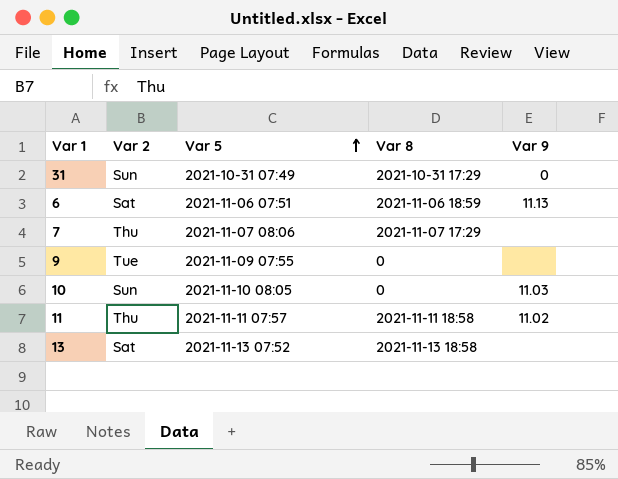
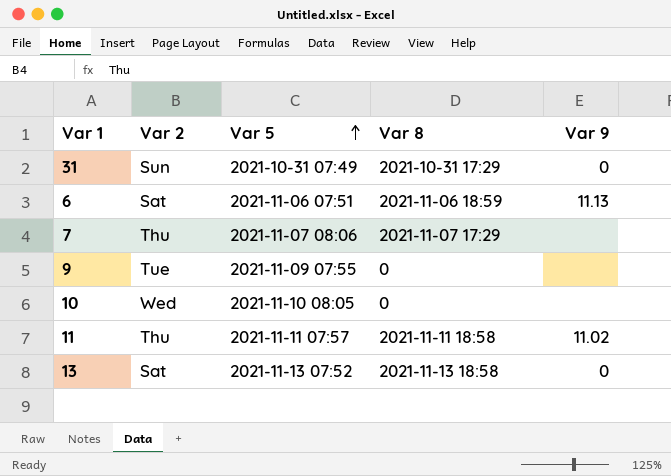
10 | Var 2: Sun -> Wed
10 | Var 9: 11.03 -> none
13 | Var 9: none -> 0

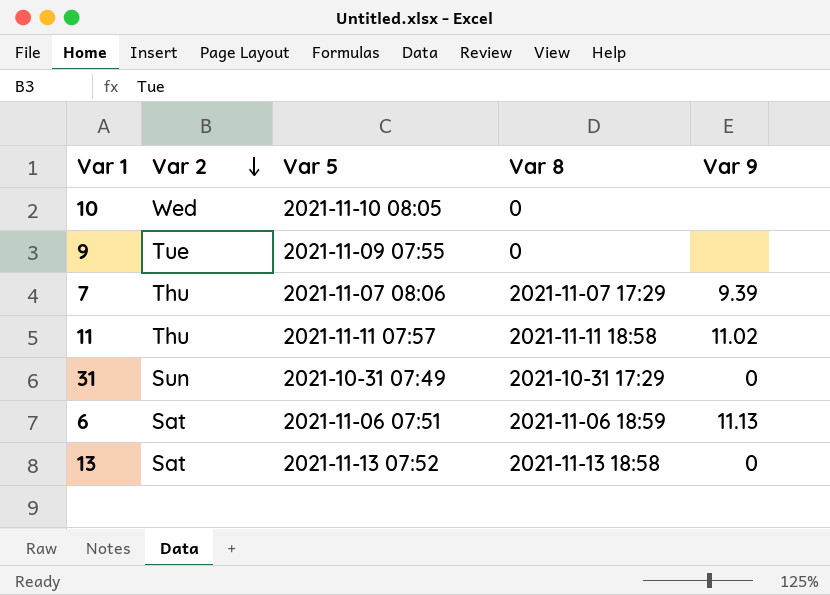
row order: Var 5 ascending -> Var 2 descending
7 | Var 9: none -> 9.39

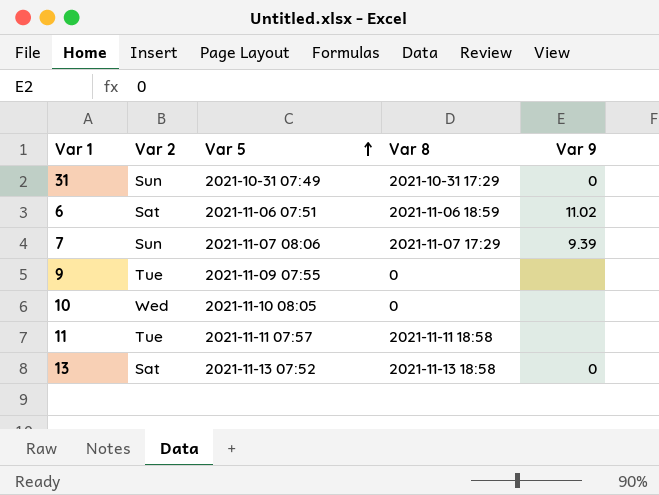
row order: Var 2 descending -> Var 5 ascending
6 | Var 9: 11.13 -> 11.02
7 | Var 2: Thu -> Sun
11 | Var 2: Thu -> Tue
11 | Var 9: 11.02 -> none

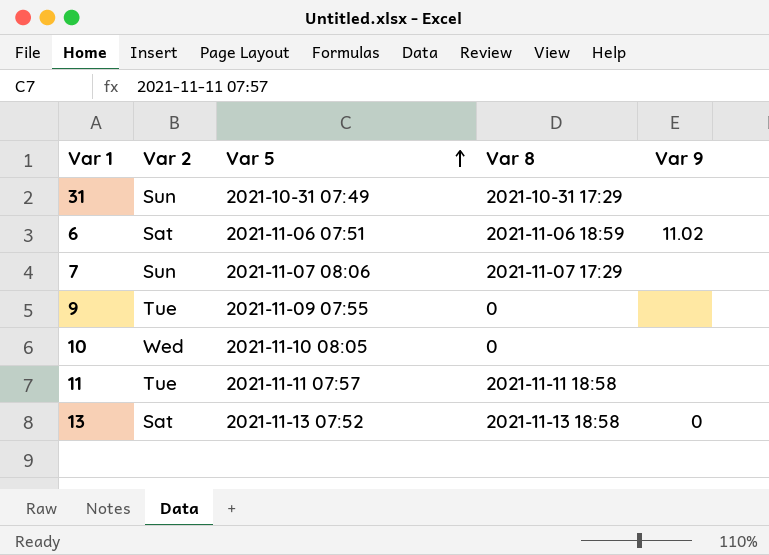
31 | Var 9: 0 -> none
7 | Var 9: 9.39 -> none

